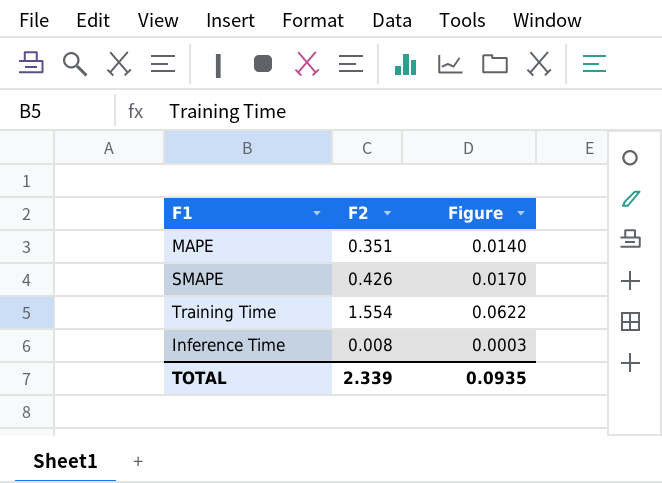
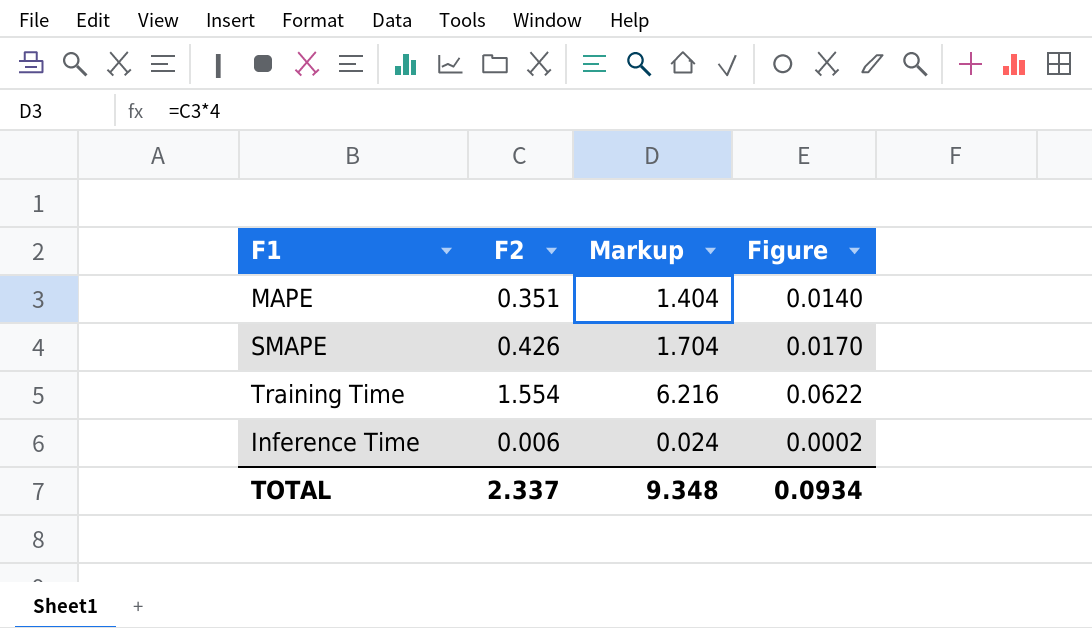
column Markup | formula: none -> [F2] * 4
Inference Time | F2: 0.008 -> 0.006
Inference Time | Figure: 0.0003 -> 0.0002
TOTAL | F2: 2.339 -> 2.337
TOTAL | Figure: 0.0935 -> 0.0934

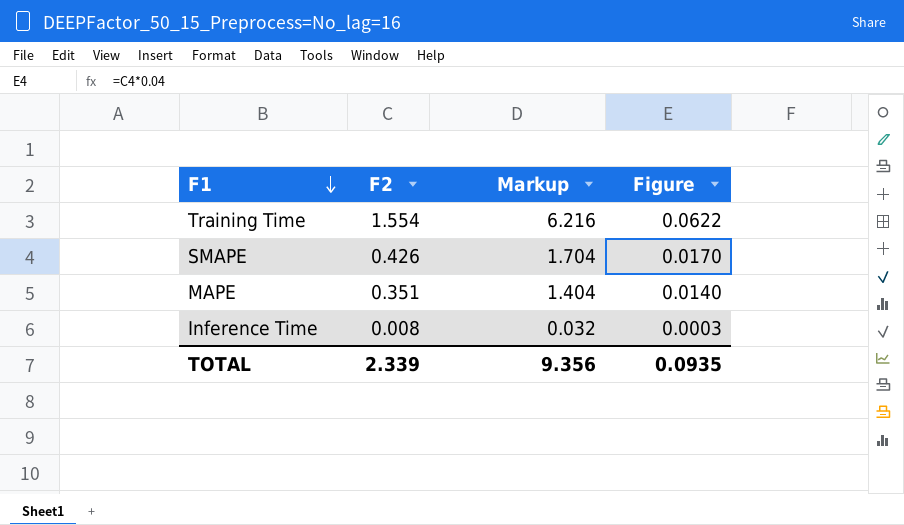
row order: none -> F1 descending
Inference Time | F2: 0.006 -> 0.008
Inference Time | Markup: 0.024 -> 0.032
Inference Time | Figure: 0.0002 -> 0.0003
TOTAL | F2: 2.337 -> 2.339
TOTAL | Markup: 9.348 -> 9.356
TOTAL | Figure: 0.0934 -> 0.0935

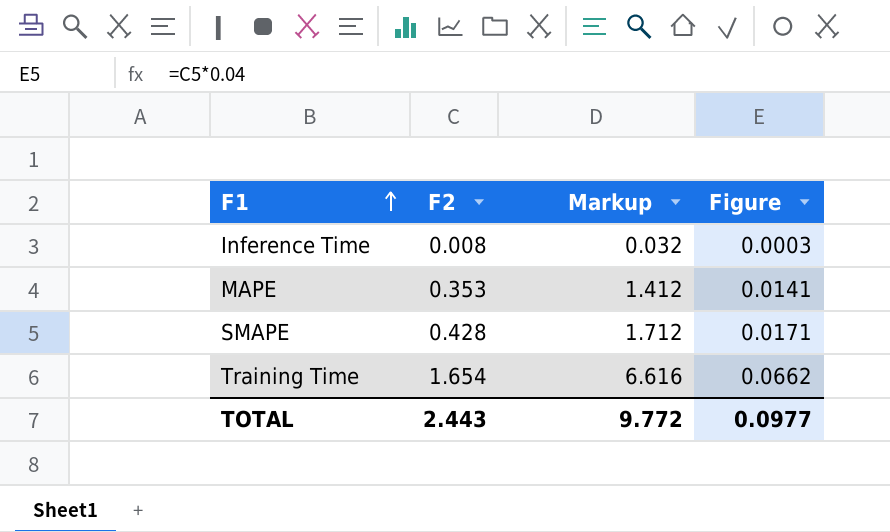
row order: F1 descending -> F1 ascending
MAPE | F2: 0.351 -> 0.353
MAPE | Markup: 1.404 -> 1.412
MAPE | Figure: 0.0140 -> 0.0141
SMAPE | F2: 0.426 -> 0.428
SMAPE | Markup: 1.704 -> 1.712
SMAPE | Figure: 0.0170 -> 0.0171
Training Time | F2: 1.554 -> 1.654
Training Time | Markup: 6.216 -> 6.616
Training Time | Figure: 0.0622 -> 0.0662
TOTAL | F2: 2.339 -> 2.443
TOTAL | Markup: 9.356 -> 9.772
TOTAL | Figure: 0.0935 -> 0.0977

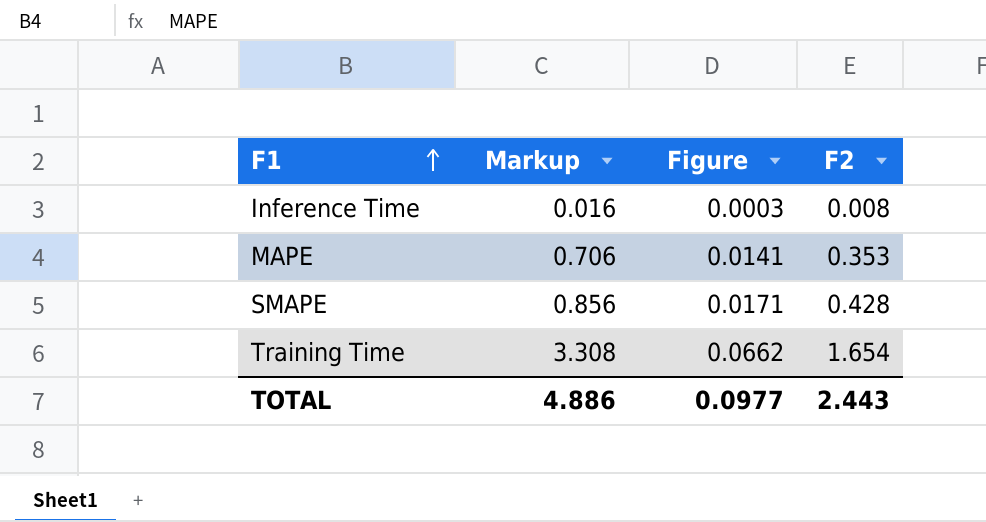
column Markup | formula: [F2] * 4 -> [F2] * 2
column F2 | position: 2 -> 4
TOTAL | Markup: 9.772 -> 4.886

